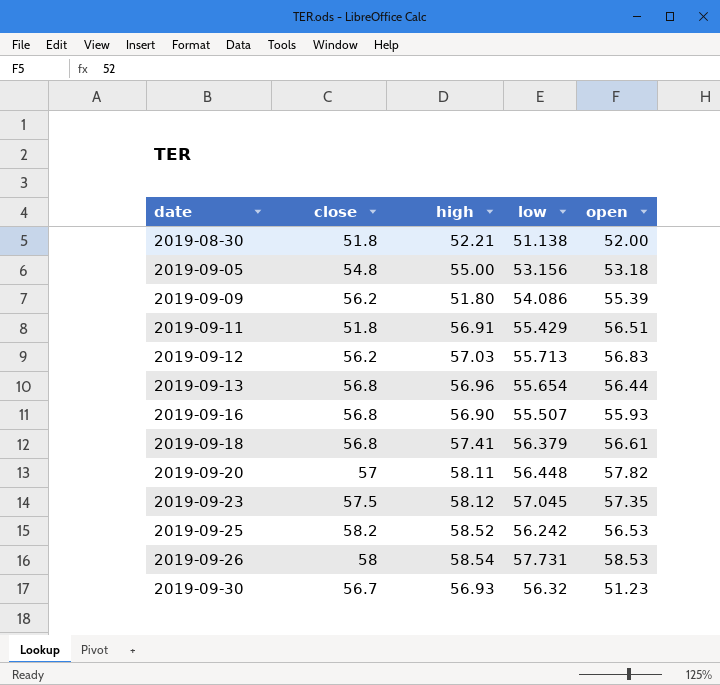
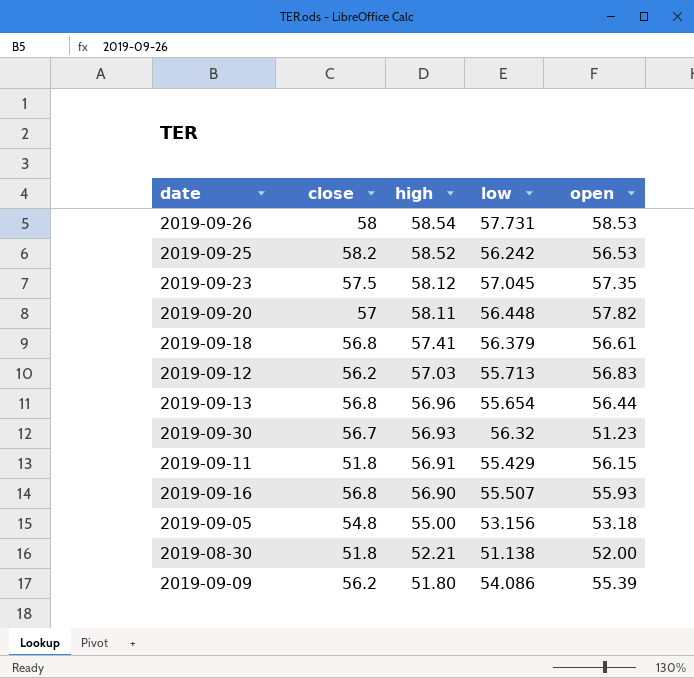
row order: date ascending -> high descending
2019-09-11 | open: 56.51 -> 56.15

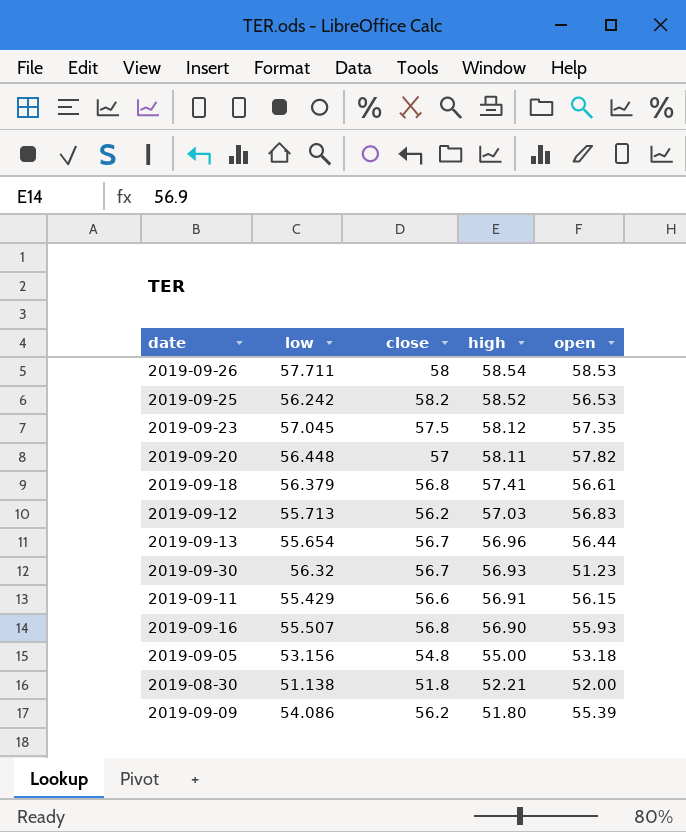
column low | position: 4 -> 2
2019-09-26 | low: 57.731 -> 57.711
2019-09-13 | close: 56.8 -> 56.7
2019-09-11 | close: 51.8 -> 56.6

